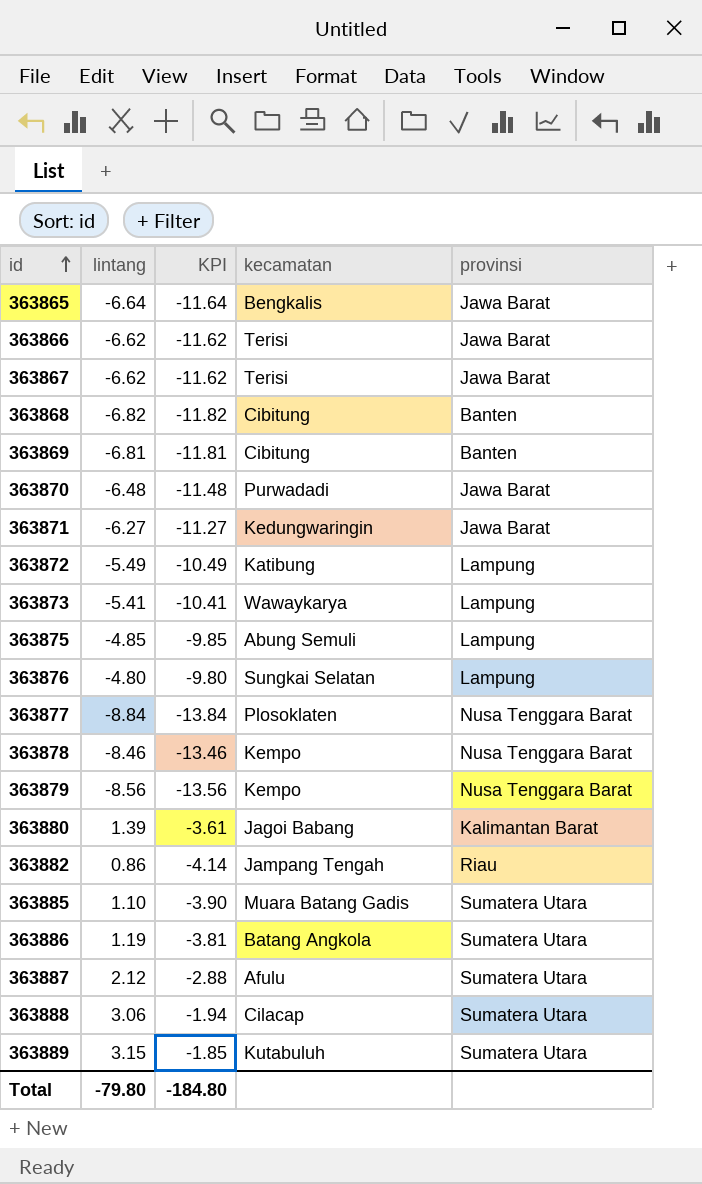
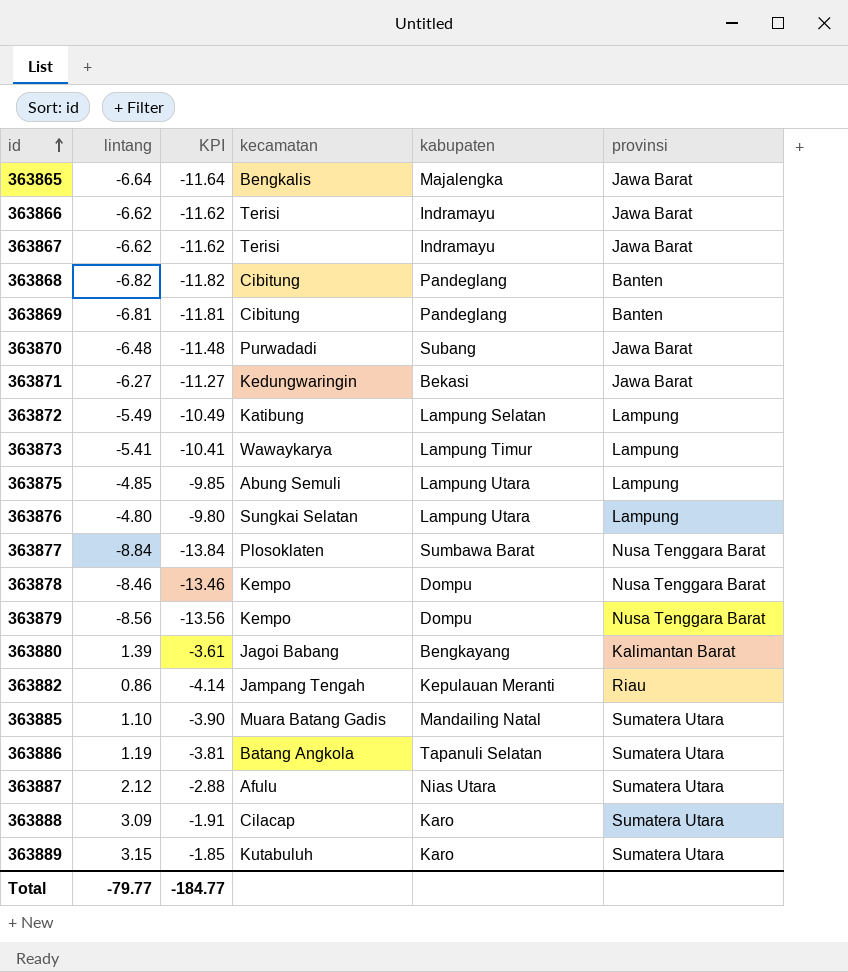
column kabupaten | position: none -> 5
363888 | lintang: 3.06 -> 3.09
363888 | KPI: -1.94 -> -1.91
Total | lintang: -79.80 -> -79.77
Total | KPI: -184.80 -> -184.77

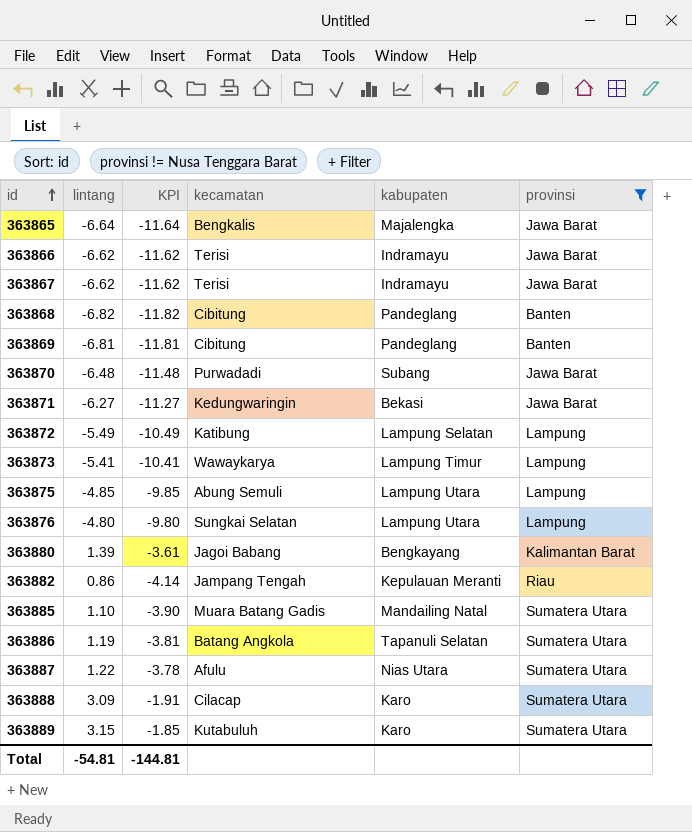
filter: none -> provinsi != Nusa Tenggara Barat
363887 | lintang: 2.12 -> 1.22
363887 | KPI: -2.88 -> -3.78
Total | lintang: -79.77 -> -54.81
Total | KPI: -184.77 -> -144.81

